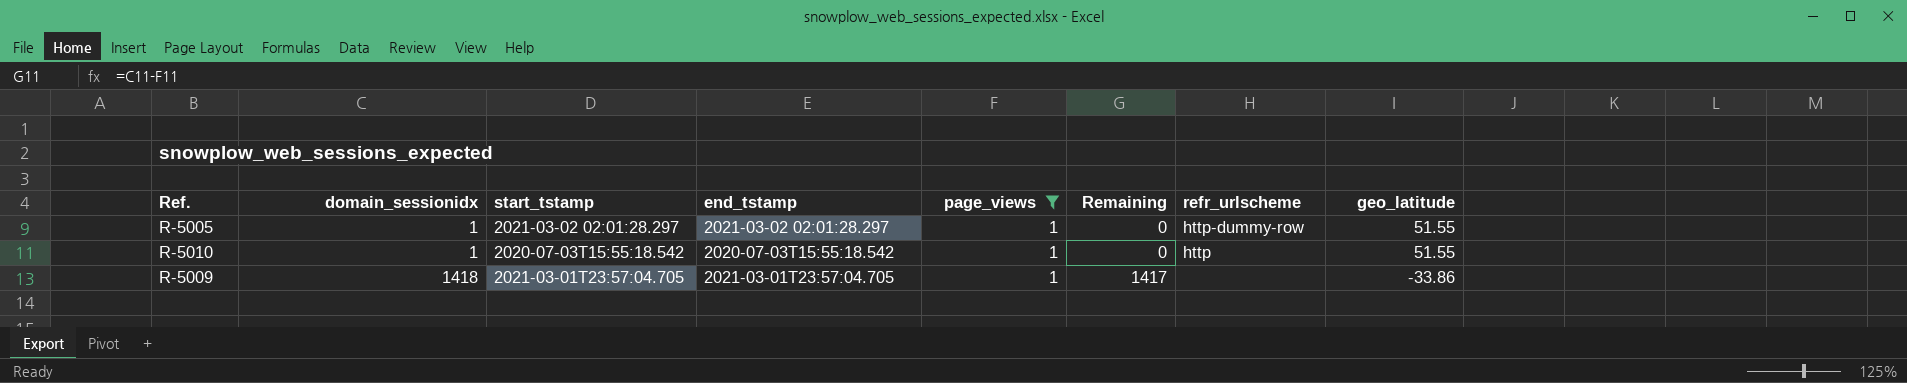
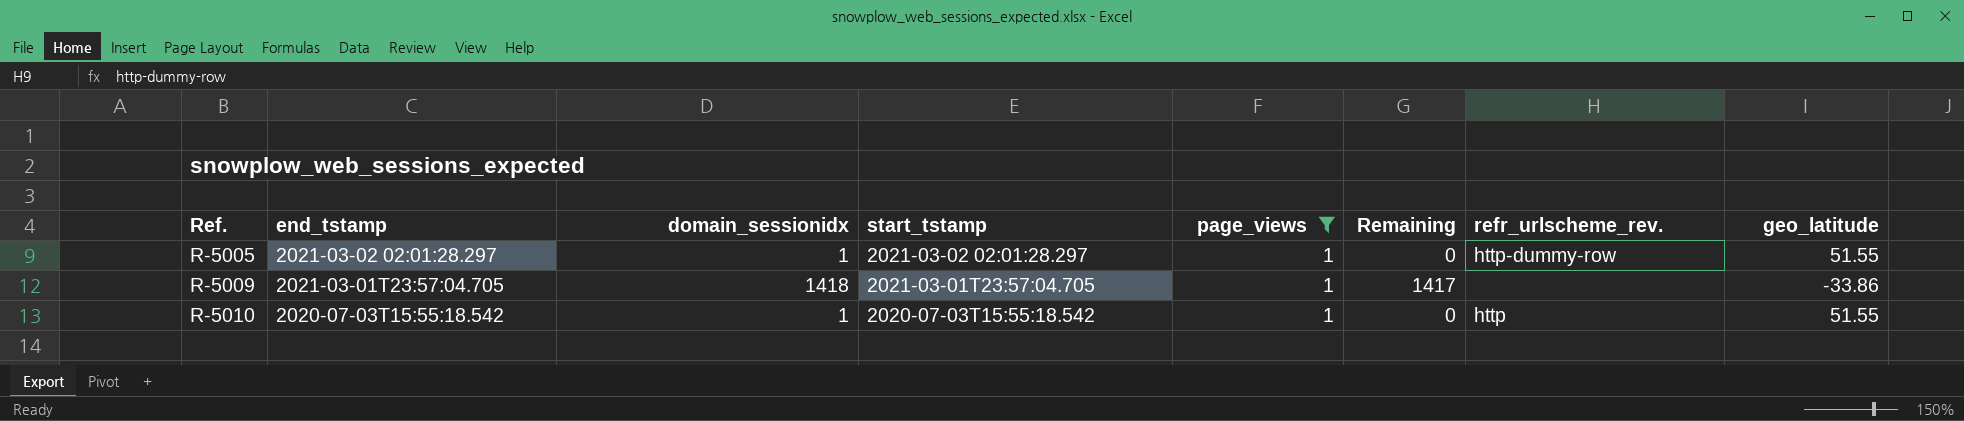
row order: domain_sessionidx ascending -> Ref. ascending
column end_tstamp | position: 4 -> 2
column name: refr_urlscheme -> refr_urlscheme_rev.

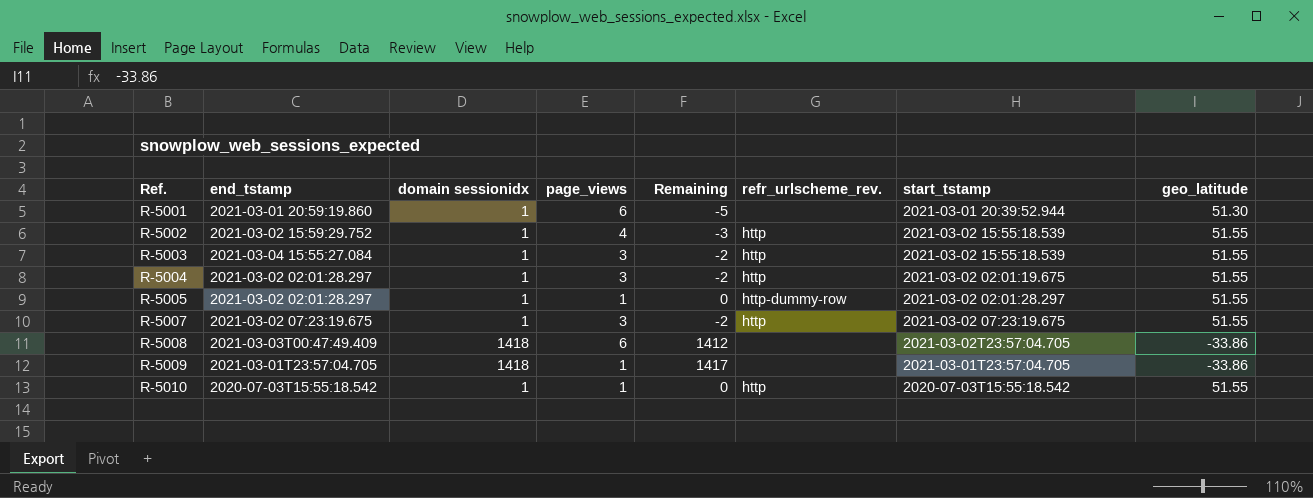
filter: page_views = 1 -> none
column name: domain_sessionidx -> domain sessionidx
column start_tstamp | position: 4 -> 7

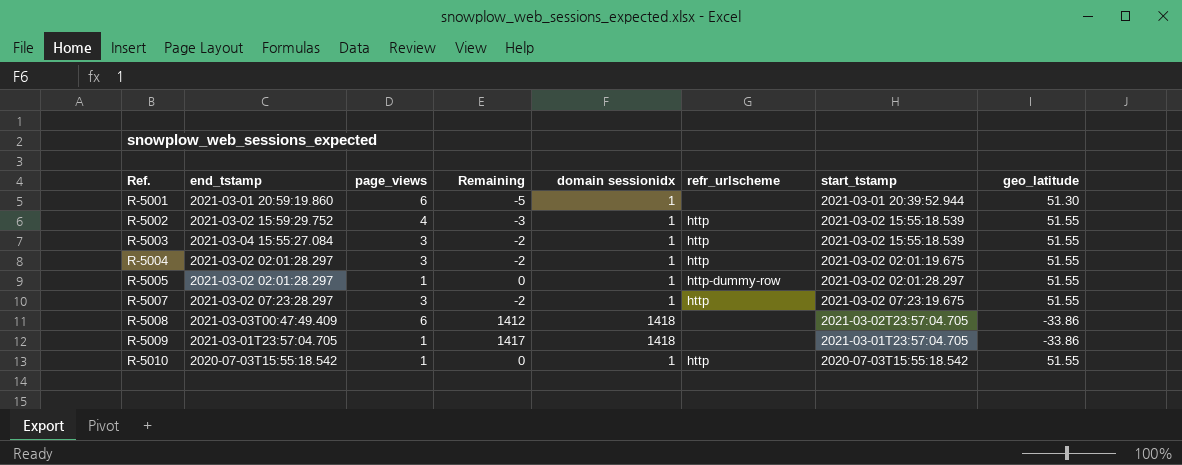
column domain sessionidx | position: 3 -> 5
column name: refr_urlscheme_rev. -> refr_urlscheme
R-5007 | end_tstamp: 2021-03-02 07:23:19.675 -> 2021-03-02 07:23:28.297

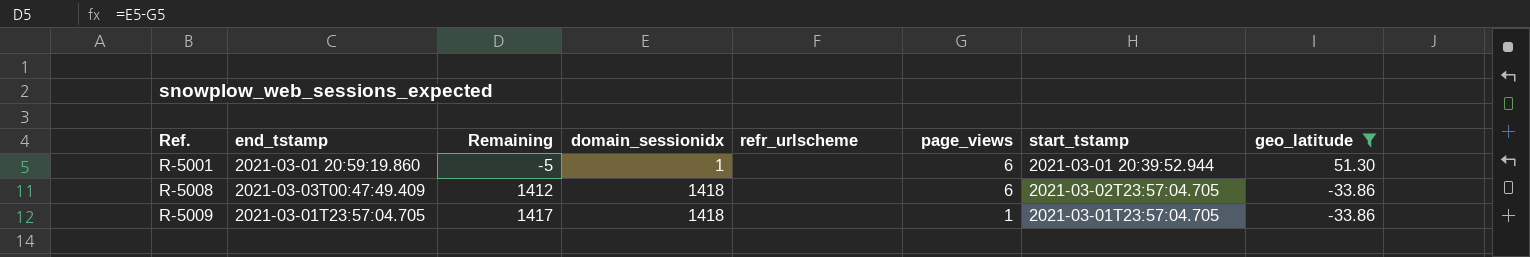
filter: none -> geo_latitude != 51.55
column name: domain sessionidx -> domain_sessionidx
column page_views | position: 3 -> 6

